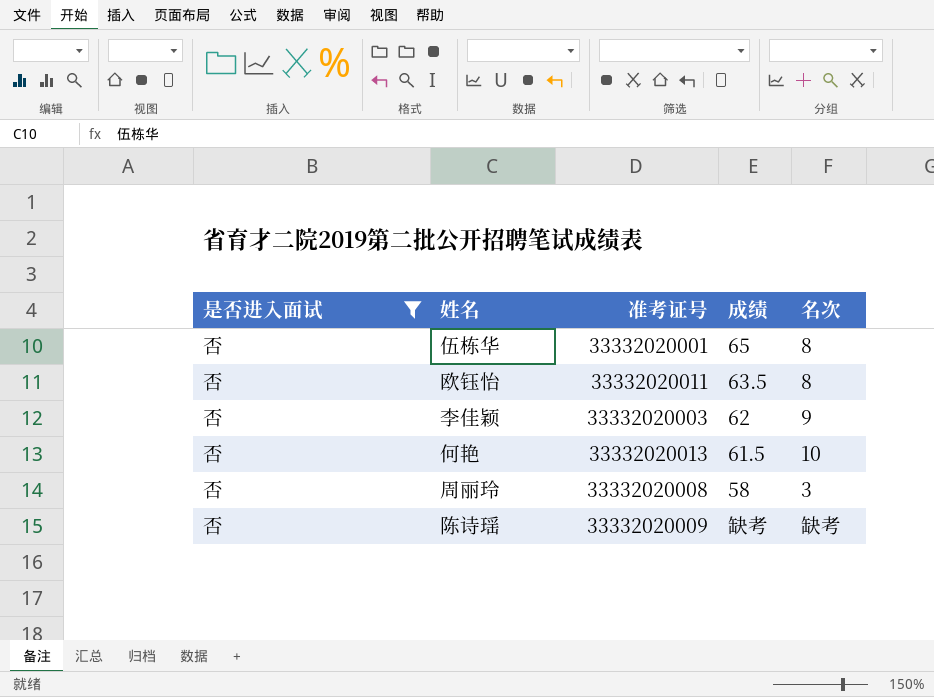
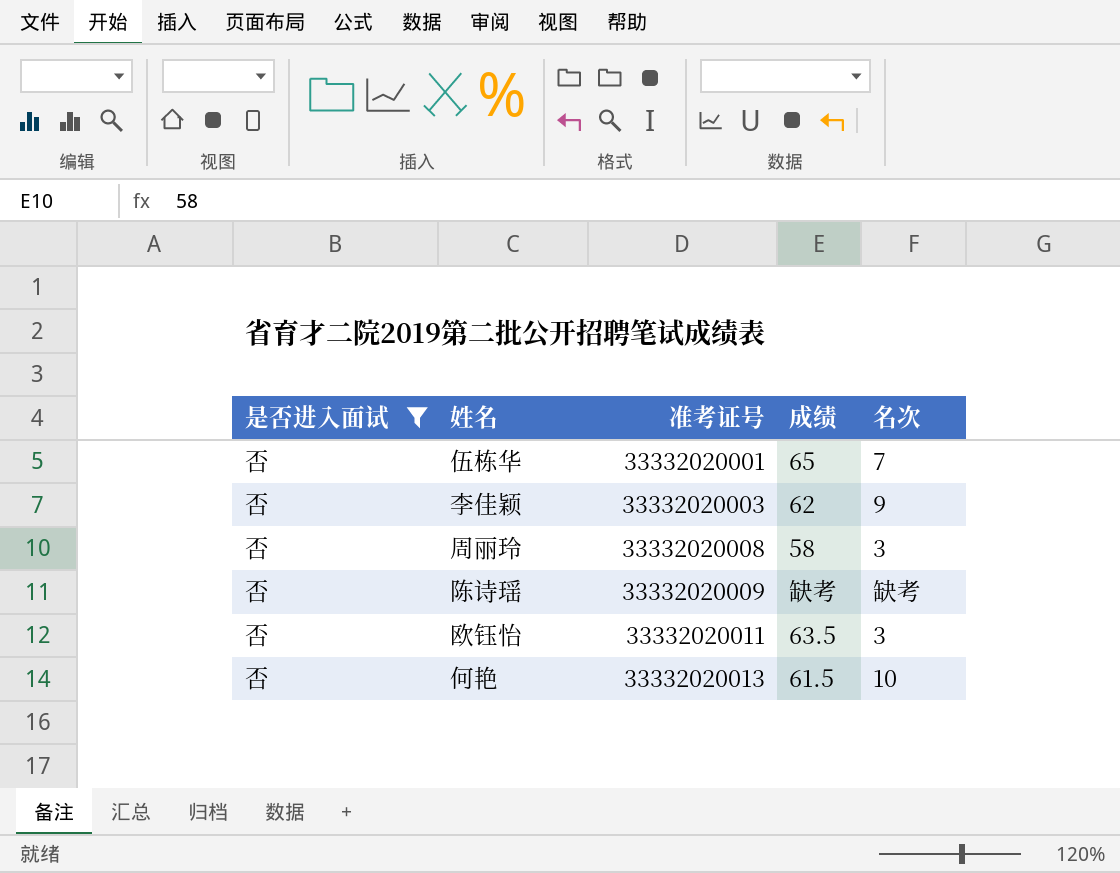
row order: none -> 准考证号 ascending
伍栋华 | 名次: 8 -> 7
欧钰怡 | 名次: 8 -> 3

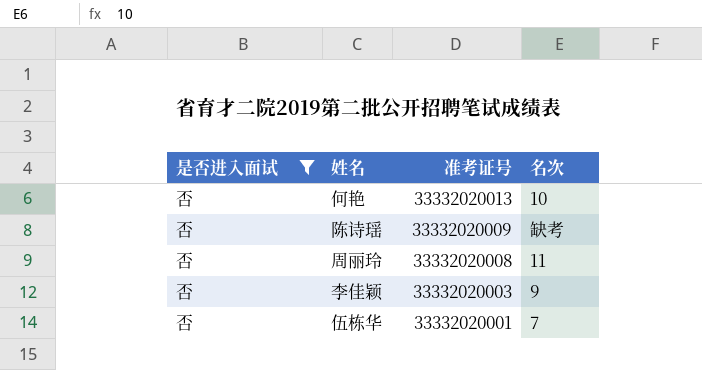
row order: 准考证号 ascending -> 准考证号 descending
column 成绩 | position: 4 -> none
row 欧钰怡: 否 | 33332020011 | 63.5 | 3 -> none
周丽玲 | 名次: 3 -> 11

